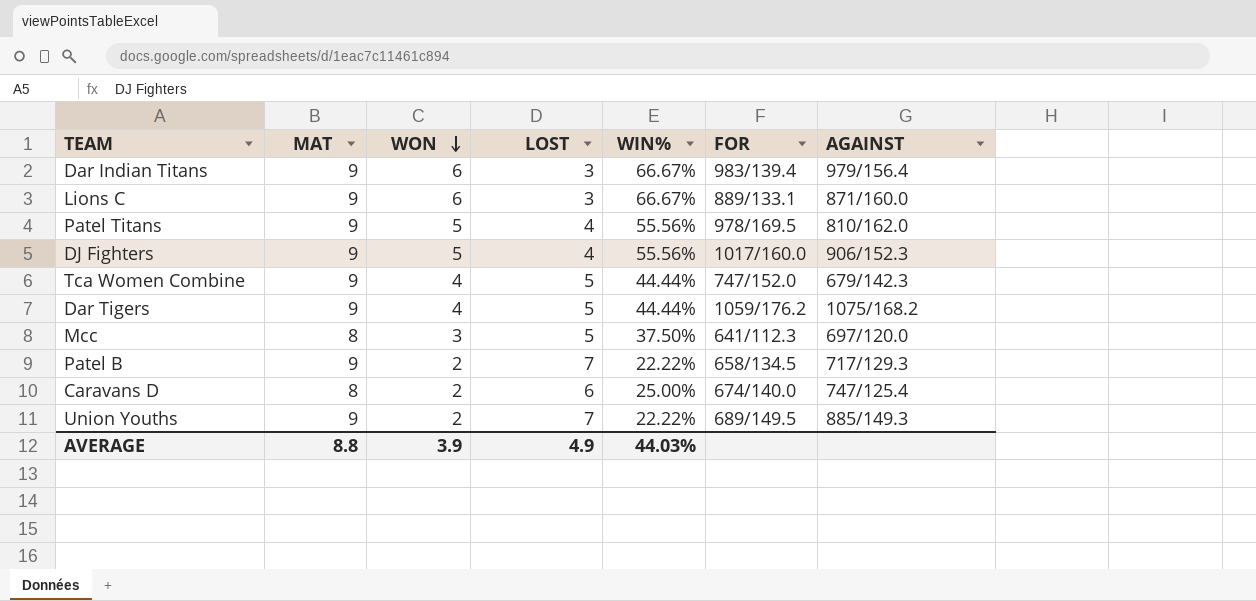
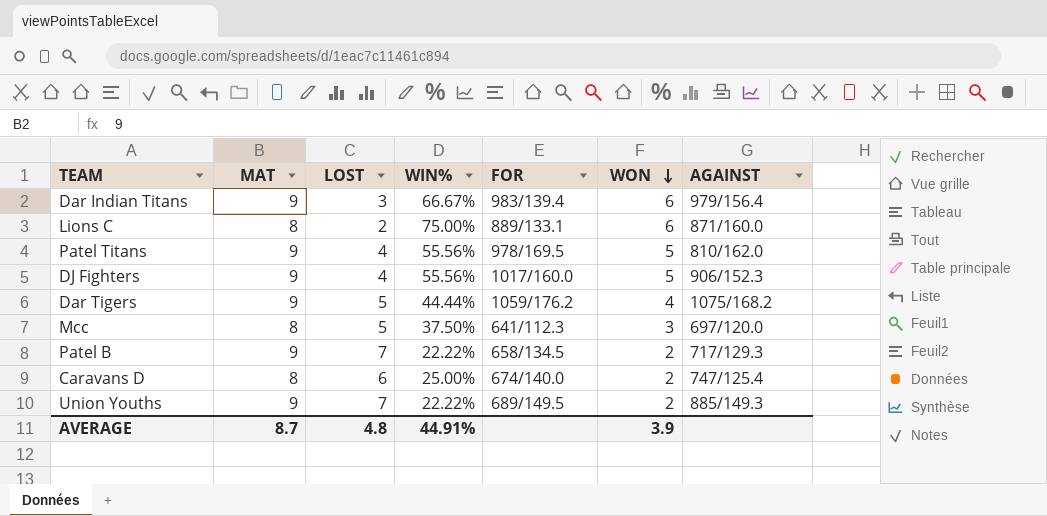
column WON | position: 3 -> 6
row Tca Women Combine: 9 | 4 | 5 | 44.44% | 747/152.0 | 679/142.3 -> none
Lions C | MAT: 9 -> 8
Lions C | LOST: 3 -> 2
Lions C | WIN%: 66.67% -> 75.00%
AVERAGE | MAT: 8.8 -> 8.7
AVERAGE | LOST: 4.9 -> 4.8
AVERAGE | WIN%: 44.03% -> 44.91%

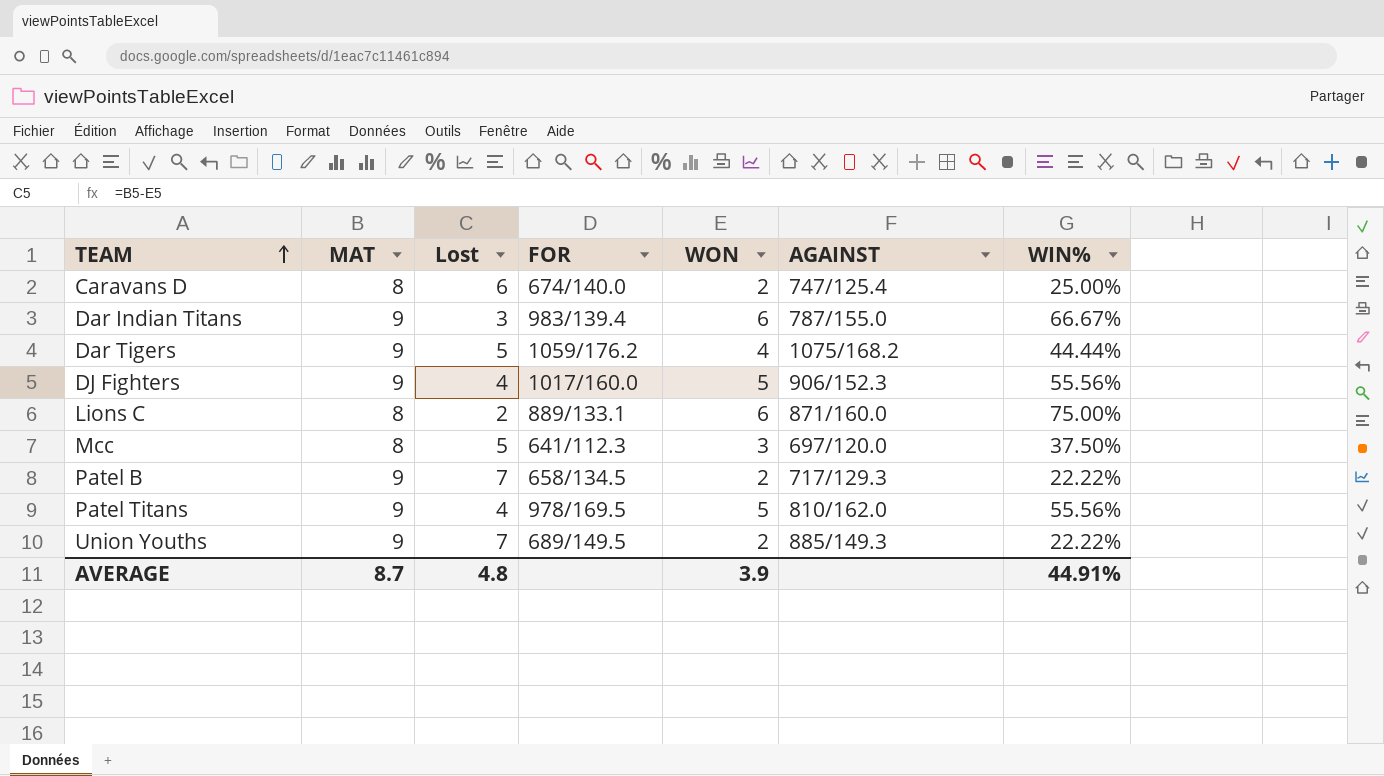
row order: WON descending -> TEAM ascending
column name: LOST -> Lost
column WIN% | position: 4 -> 7
Dar Indian Titans | AGAINST: 979/156.4 -> 787/155.0

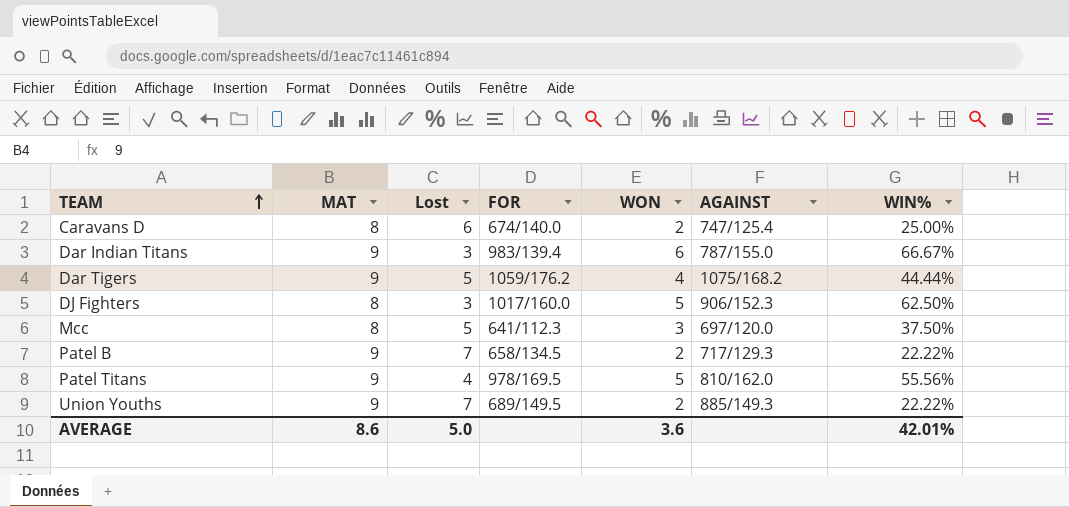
row Lions C: 8 | 2 | 889/133.1 | 6 | 871/160.0 | 75.00% -> none
DJ Fighters | MAT: 9 -> 8
DJ Fighters | Lost: 4 -> 3
DJ Fighters | WIN%: 55.56% -> 62.50%
AVERAGE | MAT: 8.7 -> 8.6
AVERAGE | Lost: 4.8 -> 5.0
AVERAGE | WON: 3.9 -> 3.6
AVERAGE | WIN%: 44.91% -> 42.01%

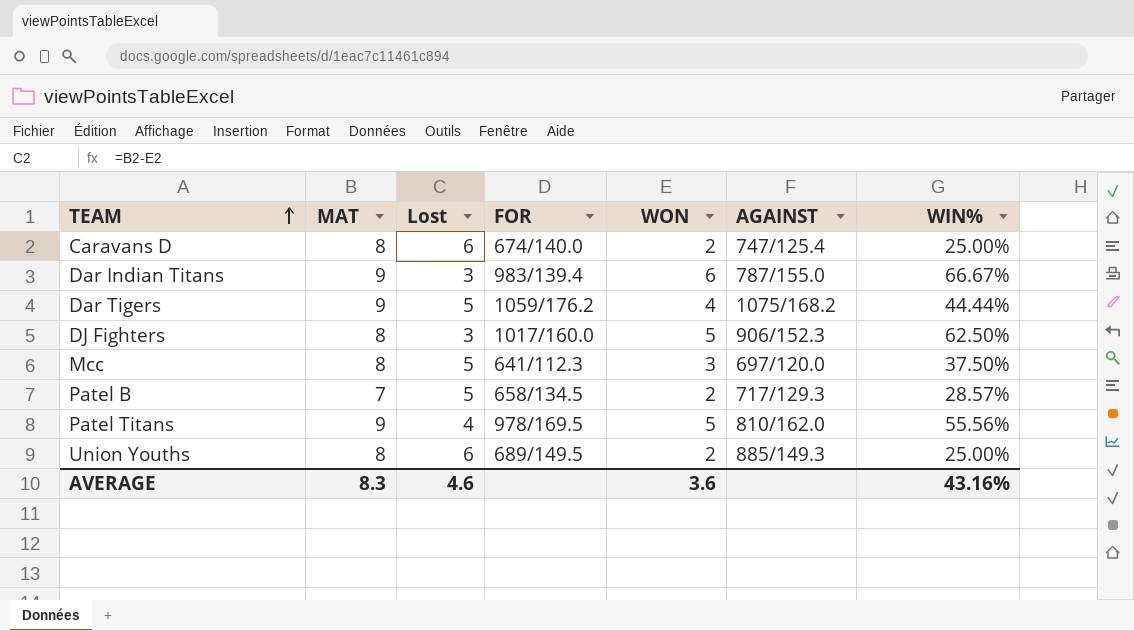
Patel B | MAT: 9 -> 7
Patel B | Lost: 7 -> 5
Patel B | WIN%: 22.22% -> 28.57%
Union Youths | MAT: 9 -> 8
Union Youths | Lost: 7 -> 6
Union Youths | WIN%: 22.22% -> 25.00%
AVERAGE | MAT: 8.6 -> 8.3
AVERAGE | Lost: 5.0 -> 4.6
AVERAGE | WIN%: 42.01% -> 43.16%

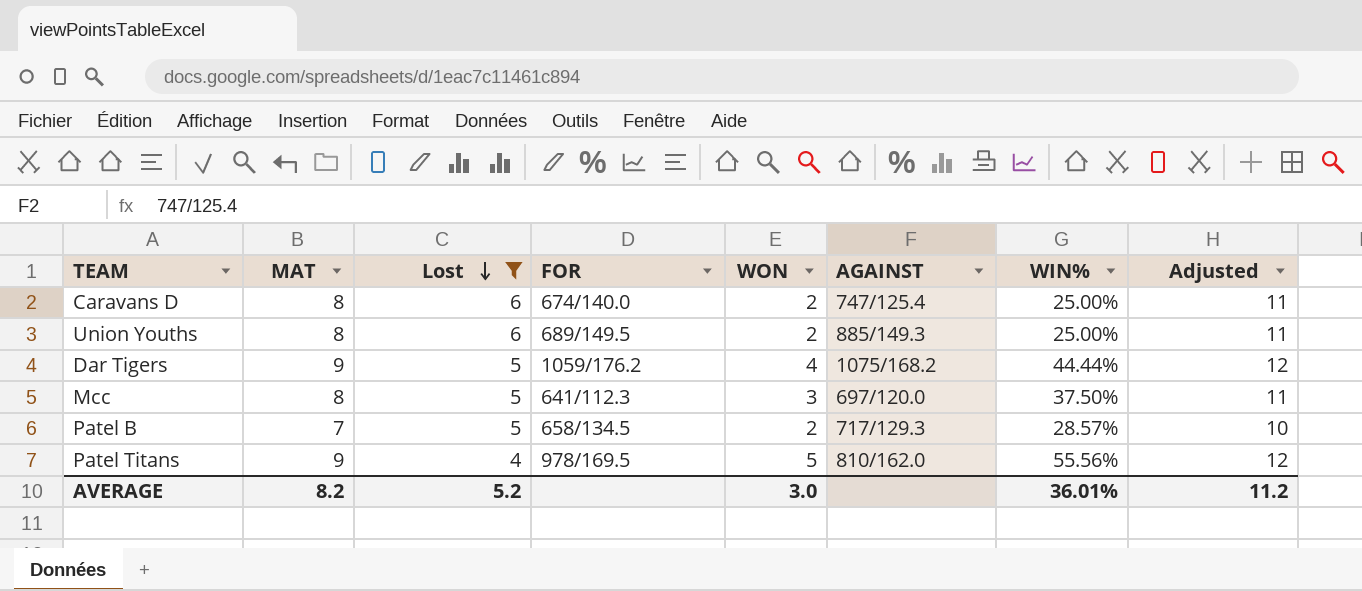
filter: none -> Lost != 3
row order: TEAM ascending -> Lost descending
column Adjusted | formula: none -> [MAT] + 3
AVERAGE | MAT: 8.3 -> 8.2
AVERAGE | Lost: 4.6 -> 5.2
AVERAGE | WON: 3.6 -> 3.0
AVERAGE | WIN%: 43.16% -> 36.01%

